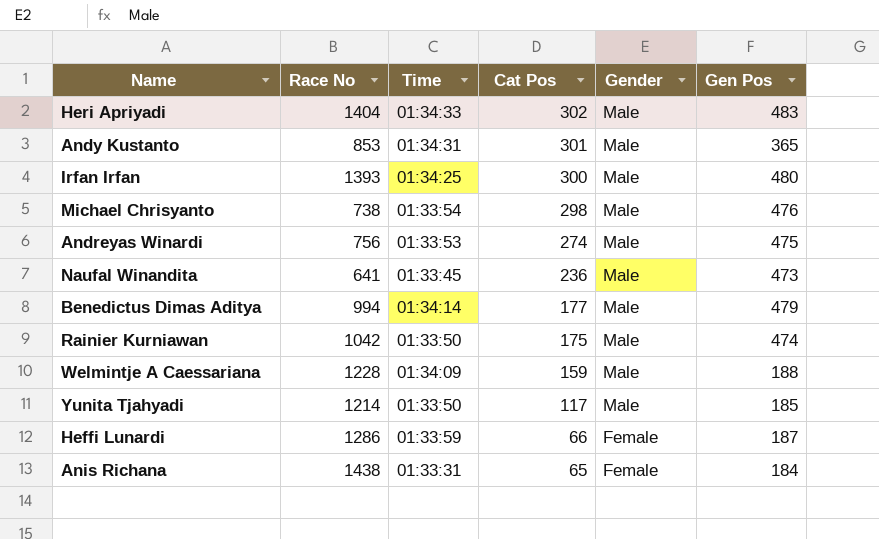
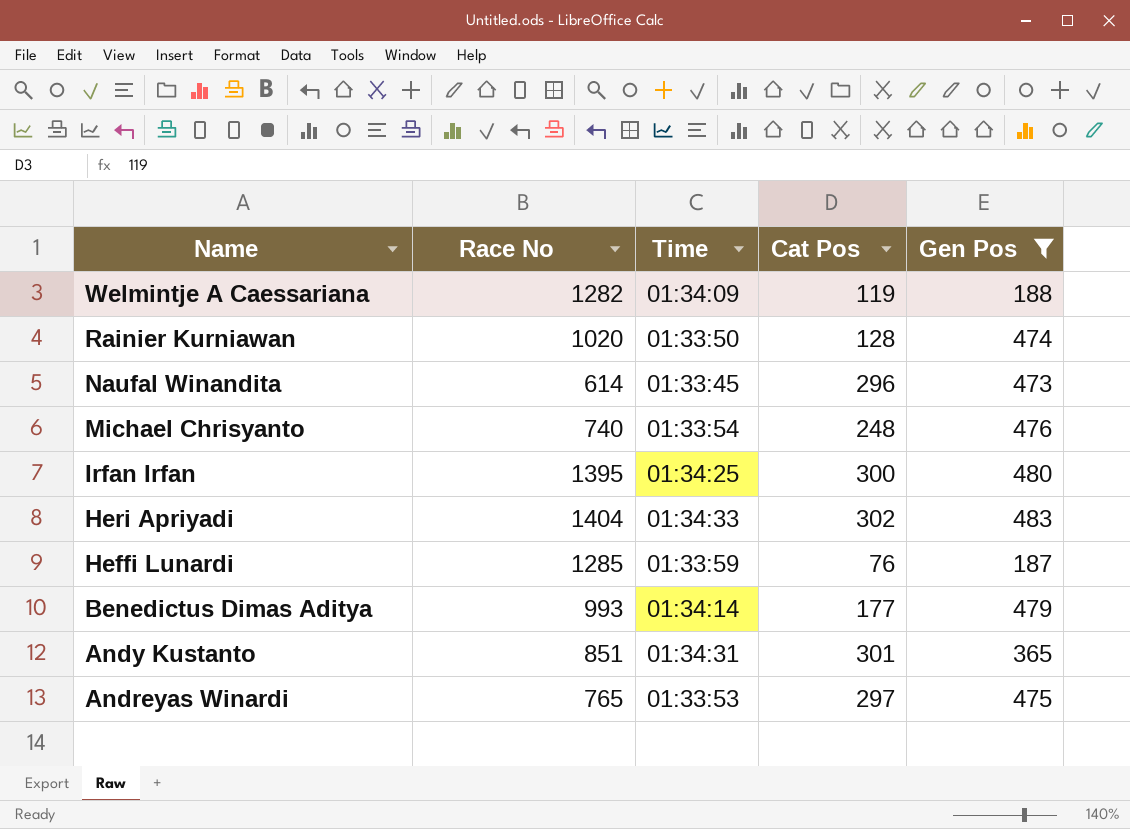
filter: none -> Gen Pos >= 187
row order: Cat Pos descending -> Name descending
column Gender | position: 5 -> none
Welmintje A Caessariana | Race No: 1228 -> 1282
Welmintje A Caessariana | Cat Pos: 159 -> 119
Rainier Kurniawan | Race No: 1042 -> 1020
Rainier Kurniawan | Cat Pos: 175 -> 128
Naufal Winandita | Race No: 641 -> 614
Naufal Winandita | Cat Pos: 236 -> 296
Michael Chrisyanto | Race No: 738 -> 740
Michael Chrisyanto | Cat Pos: 298 -> 248
Irfan Irfan | Race No: 1393 -> 1395
Heffi Lunardi | Race No: 1286 -> 1285
Heffi Lunardi | Cat Pos: 66 -> 76
Benedictus Dimas Aditya | Race No: 994 -> 993
Andy Kustanto | Race No: 853 -> 851
Andreyas Winardi | Race No: 756 -> 765
Andreyas Winardi | Cat Pos: 274 -> 297

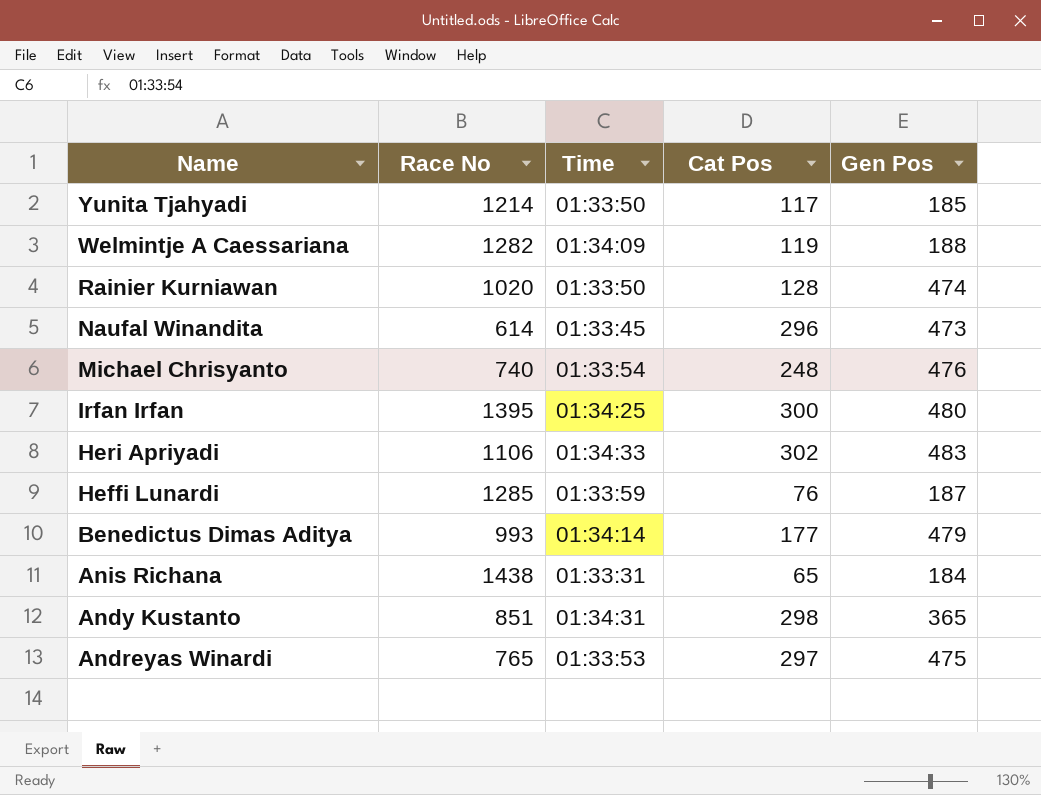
filter: Gen Pos >= 187 -> none
Heri Apriyadi | Race No: 1404 -> 1106
Andy Kustanto | Cat Pos: 301 -> 298

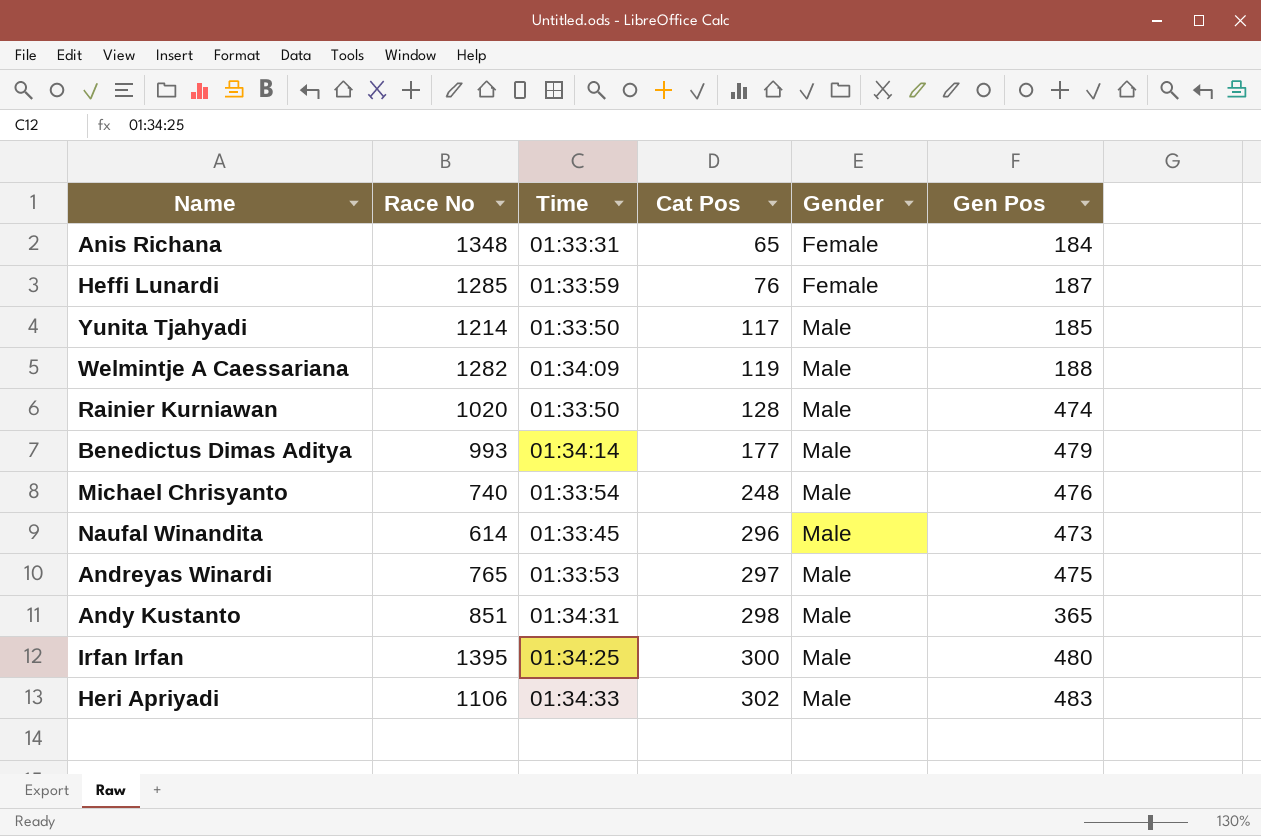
row order: Name descending -> Cat Pos ascending
column Gender | position: none -> 5
Anis Richana | Race No: 1438 -> 1348

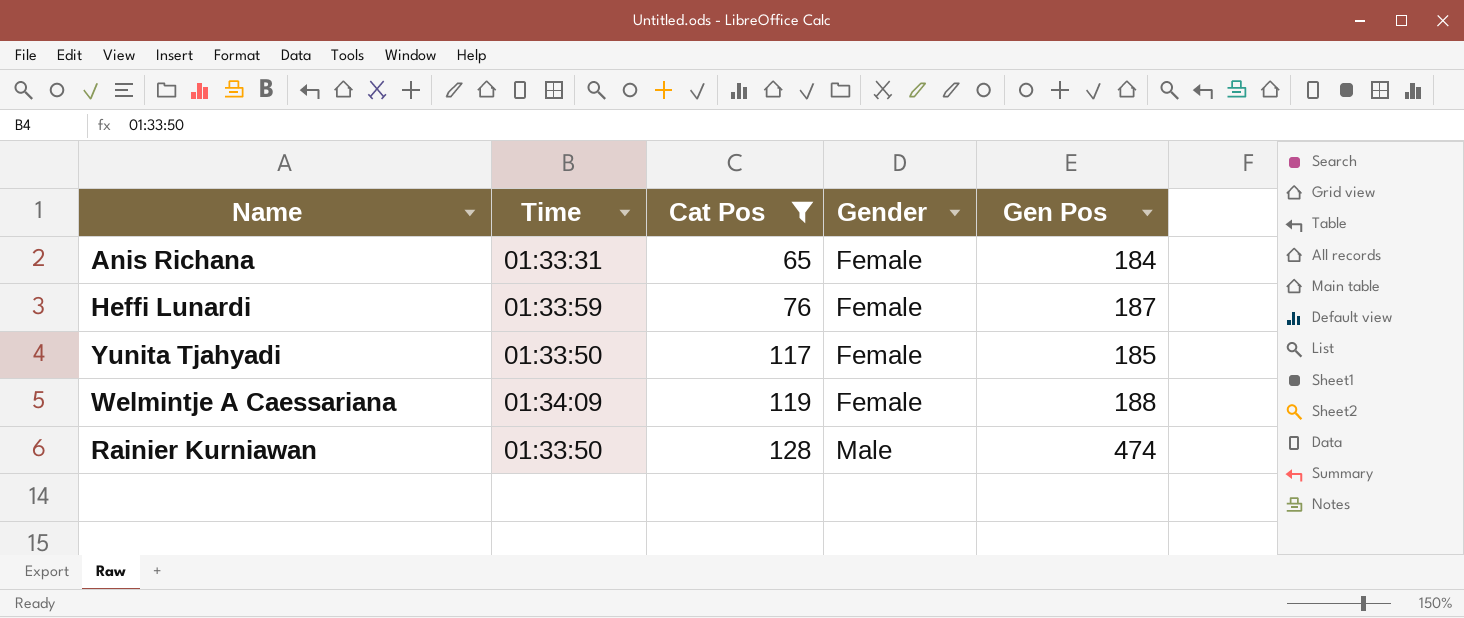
filter: none -> Cat Pos <= 128
column Race No | position: 2 -> none
Yunita Tjahyadi | Gender: Male -> Female
Welmintje A Caessariana | Gender: Male -> Female

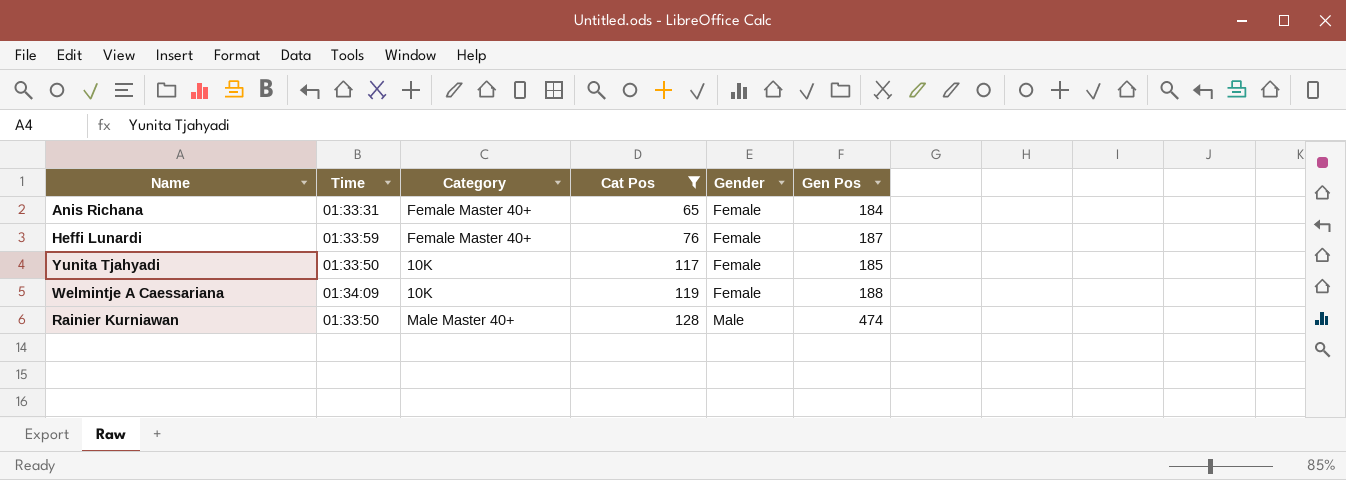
column Category | position: none -> 3

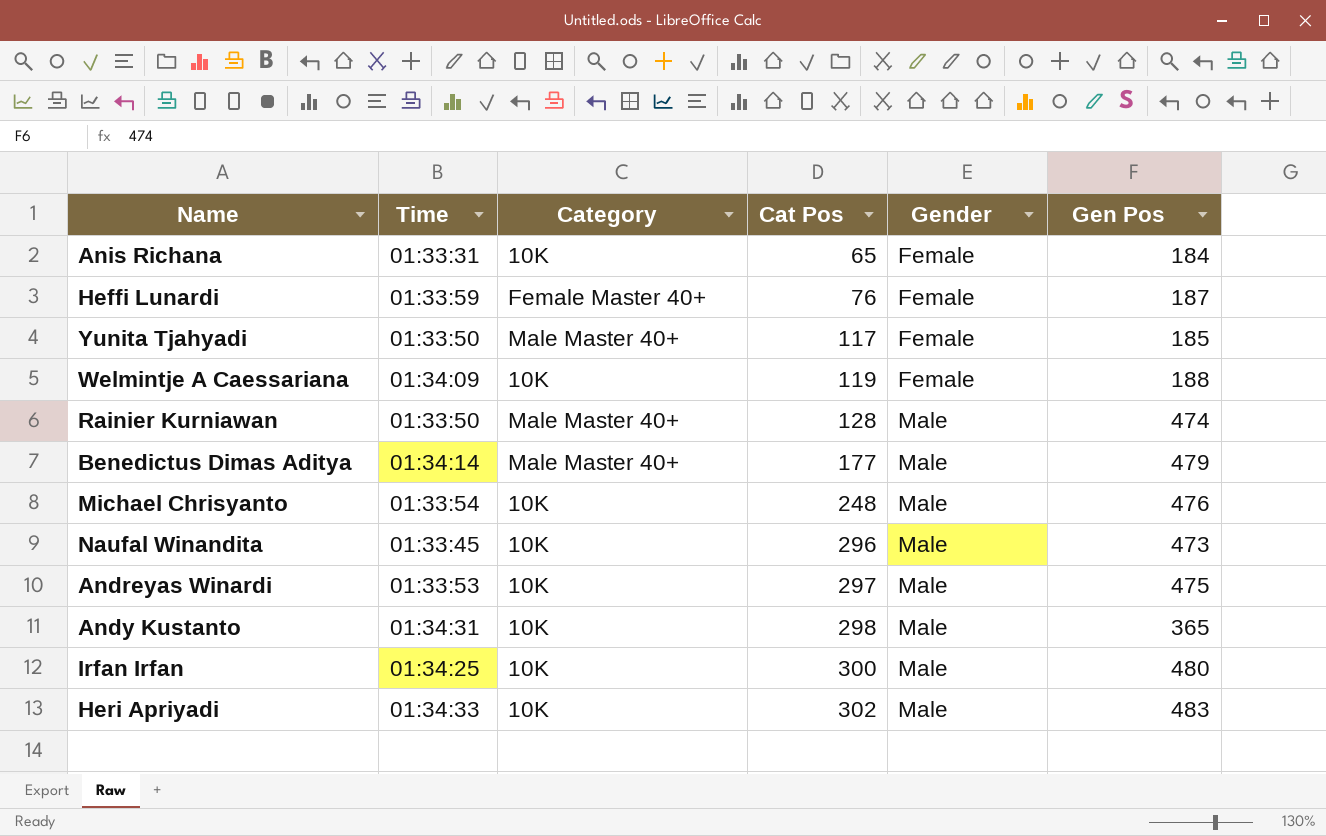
filter: Cat Pos <= 128 -> none
Anis Richana | Category: Female Master 40+ -> 10K
Yunita Tjahyadi | Category: 10K -> Male Master 40+

